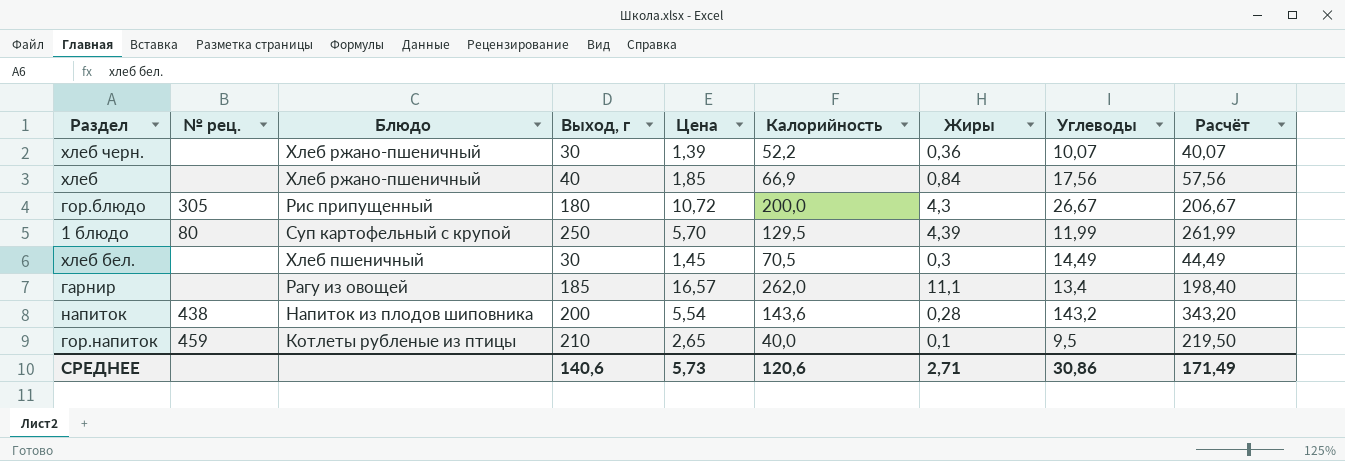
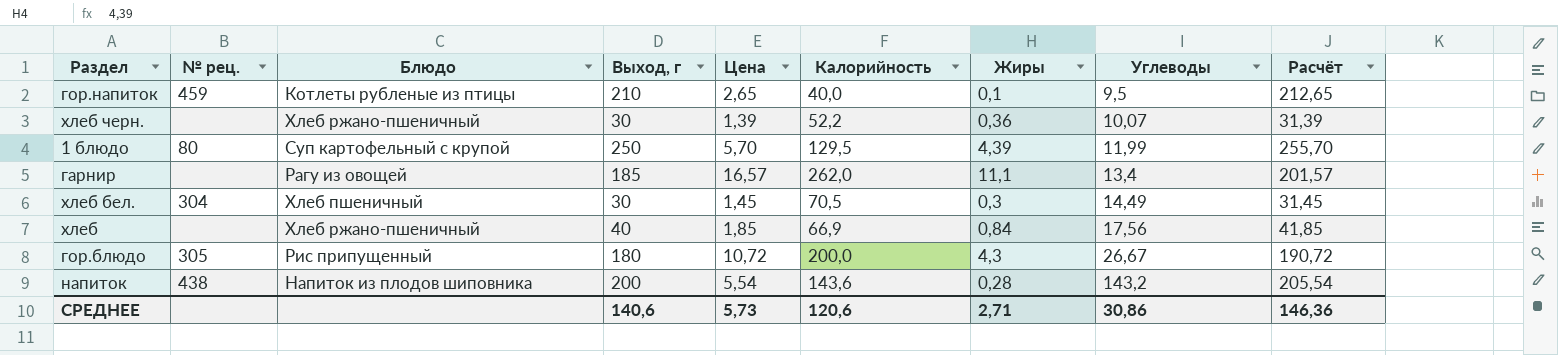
row order: none -> Углеводы ascending
column Расчёт | formula: [Выход, г] + [Углеводы] -> [Выход, г] + [Цена]
хлеб бел. | № рец.: none -> 304
СРЕДНЕЕ | Расчёт: 171,49 -> 146,36

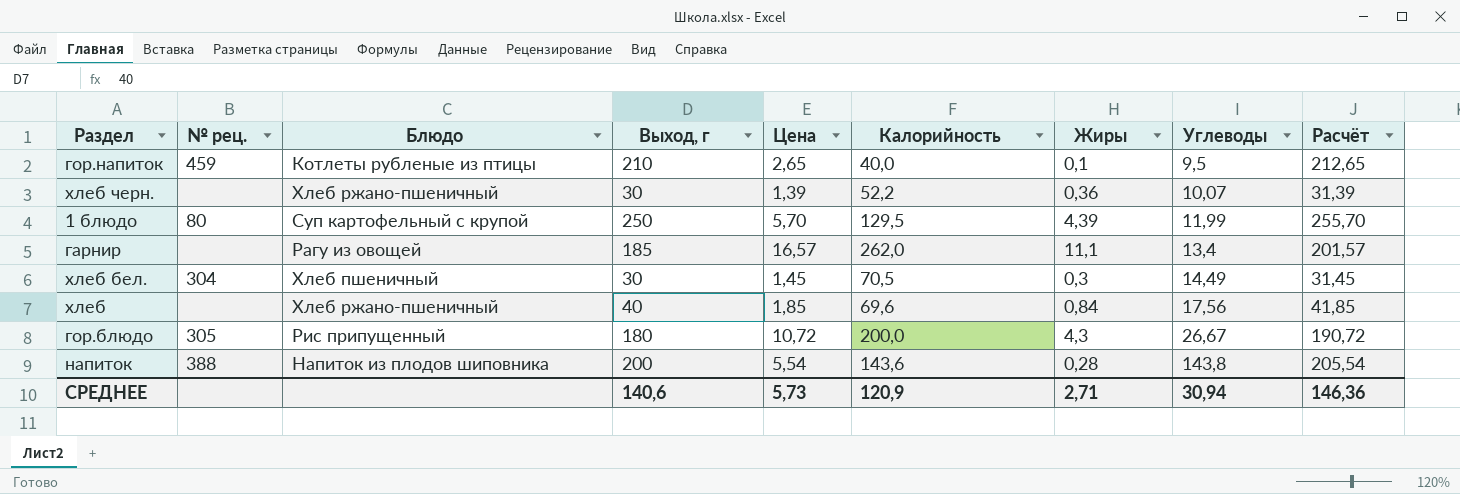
хлеб | Калорийность: 66,9 -> 69,6
напиток | № рец.: 438 -> 388
напиток | Углеводы: 143,2 -> 143,8
СРЕДНЕЕ | Калорийность: 120,6 -> 120,9
СРЕДНЕЕ | Углеводы: 30,86 -> 30,94

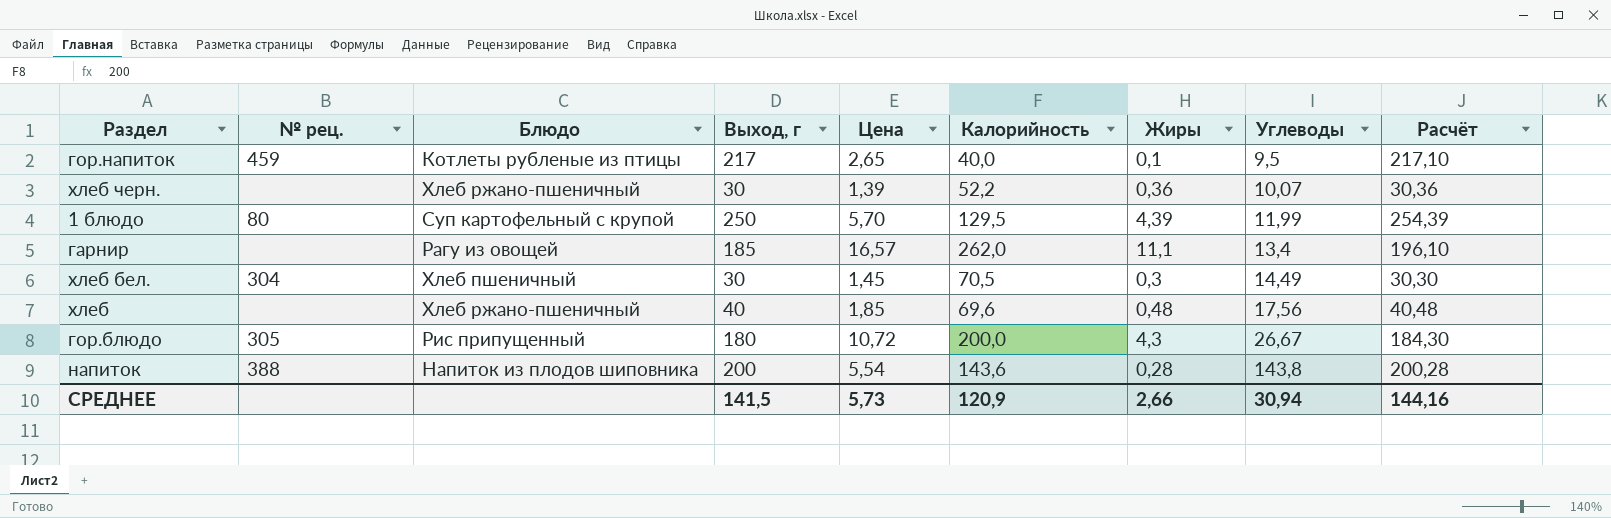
column Расчёт | formula: [Выход, г] + [Цена] -> [Выход, г] + [Жиры]
гор.напиток | Выход, г: 210 -> 217
хлеб | Жиры: 0,84 -> 0,48
СРЕДНЕЕ | Выход, г: 140,6 -> 141,5
СРЕДНЕЕ | Жиры: 2,71 -> 2,66
СРЕДНЕЕ | Расчёт: 146,36 -> 144,16

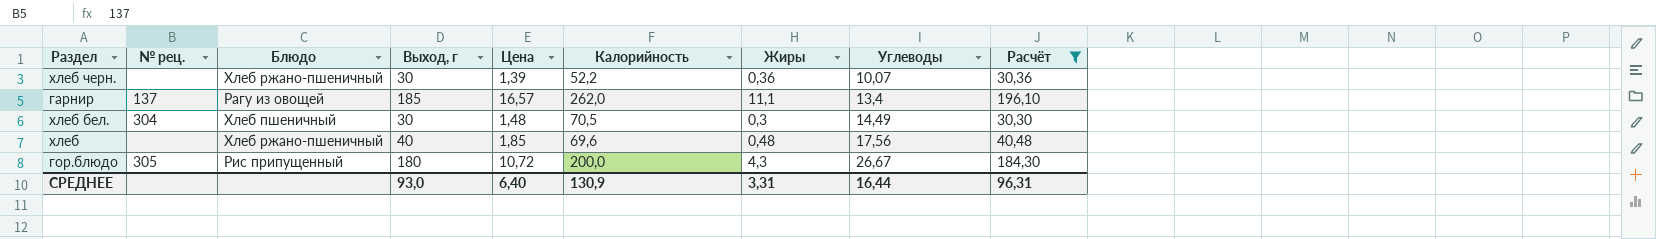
filter: none -> Расчёт <= 196,10
гарнир | № рец.: none -> 137
хлеб бел. | Цена: 1,45 -> 1,48
СРЕДНЕЕ | Выход, г: 141,5 -> 93,0
СРЕДНЕЕ | Цена: 5,73 -> 6,40
СРЕДНЕЕ | Калорийность: 120,9 -> 130,9
СРЕДНЕЕ | Жиры: 2,66 -> 3,31
СРЕДНЕЕ | Углеводы: 30,94 -> 16,44
СРЕДНЕЕ | Расчёт: 144,16 -> 96,31

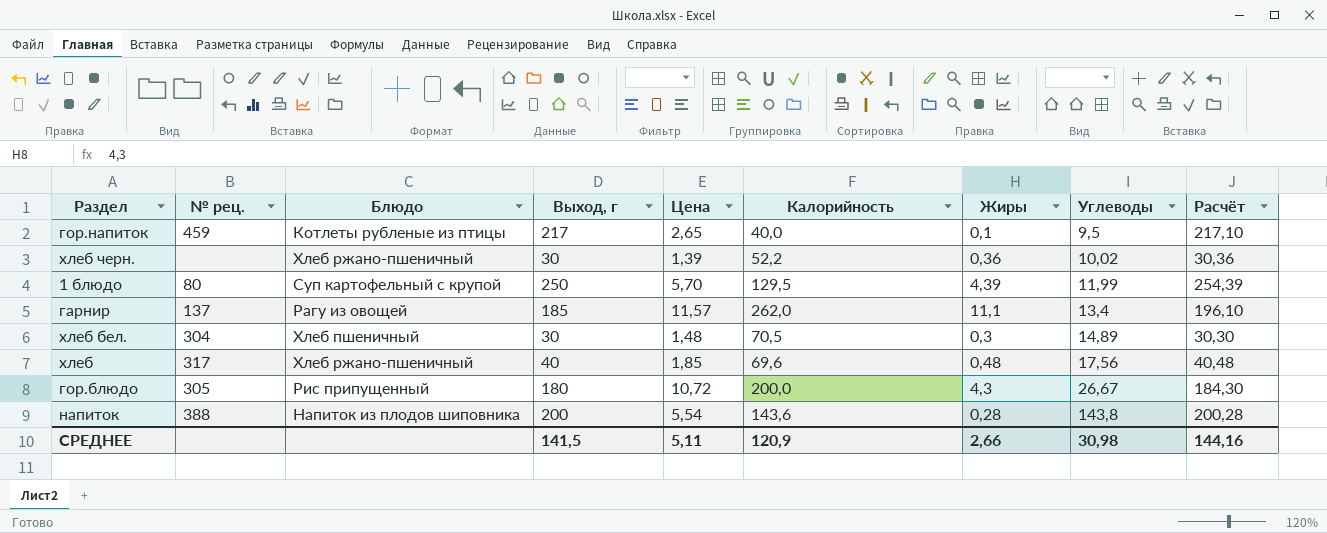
filter: Расчёт <= 196,10 -> none
хлеб черн. | Углеводы: 10,07 -> 10,02
гарнир | Цена: 16,57 -> 11,57
хлеб бел. | Углеводы: 14,49 -> 14,89
хлеб | № рец.: none -> 317
СРЕДНЕЕ | Выход, г: 93,0 -> 141,5
СРЕДНЕЕ | Цена: 6,40 -> 5,11
СРЕДНЕЕ | Калорийность: 130,9 -> 120,9
СРЕДНЕЕ | Жиры: 3,31 -> 2,66
СРЕДНЕЕ | Углеводы: 16,44 -> 30,98
СРЕДНЕЕ | Расчёт: 96,31 -> 144,16

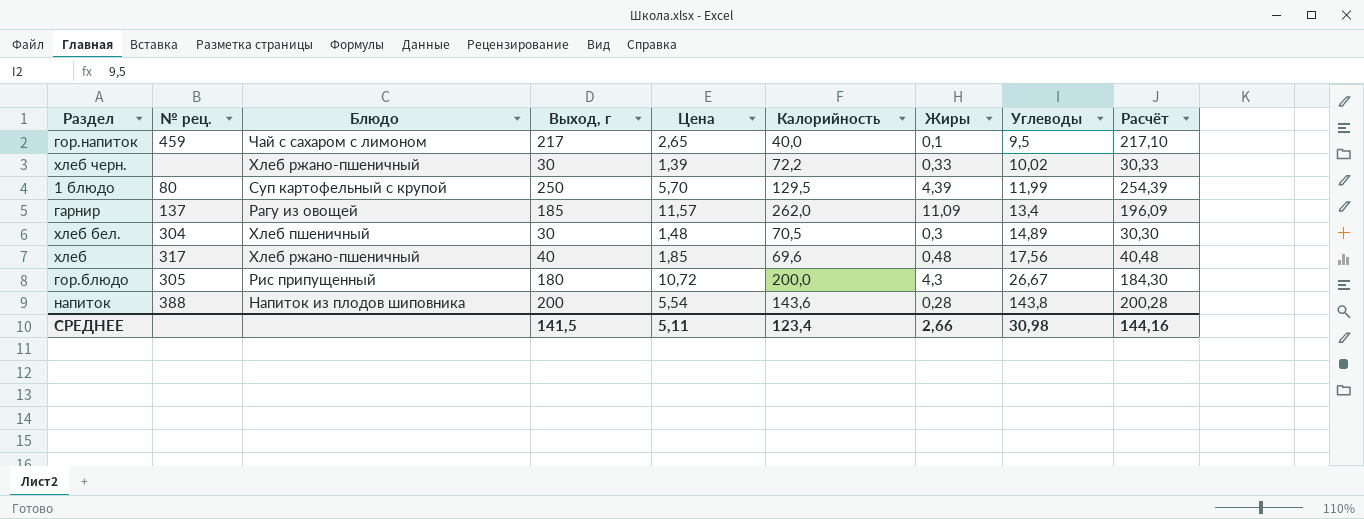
гор.напиток | Блюдо: Котлеты рубленые из птицы -> Чай с сахаром с лимоном
хлеб черн. | Калорийность: 52,2 -> 72,2
хлеб черн. | Жиры: 0,36 -> 0,33
хлеб черн. | Расчёт: 30,36 -> 30,33
гарнир | Жиры: 11,1 -> 11,09
гарнир | Расчёт: 196,10 -> 196,09
СРЕДНЕЕ | Калорийность: 120,9 -> 123,4

